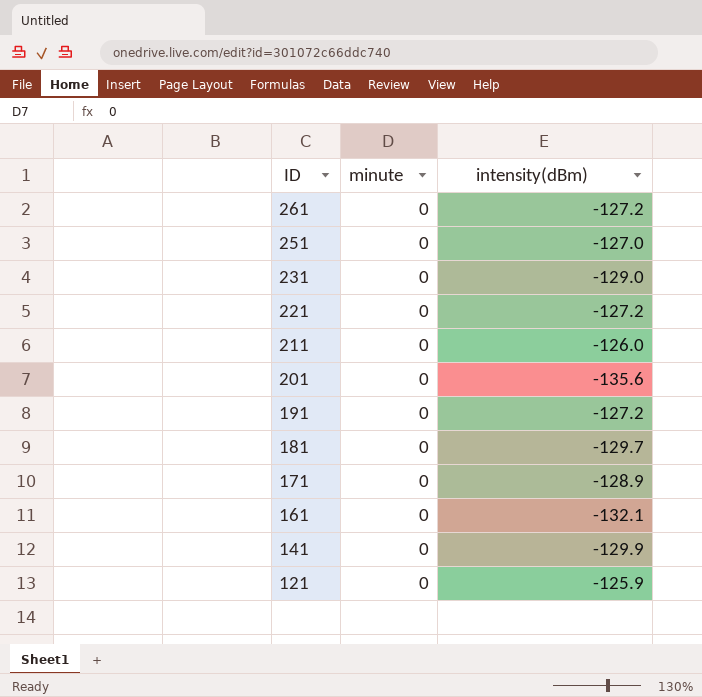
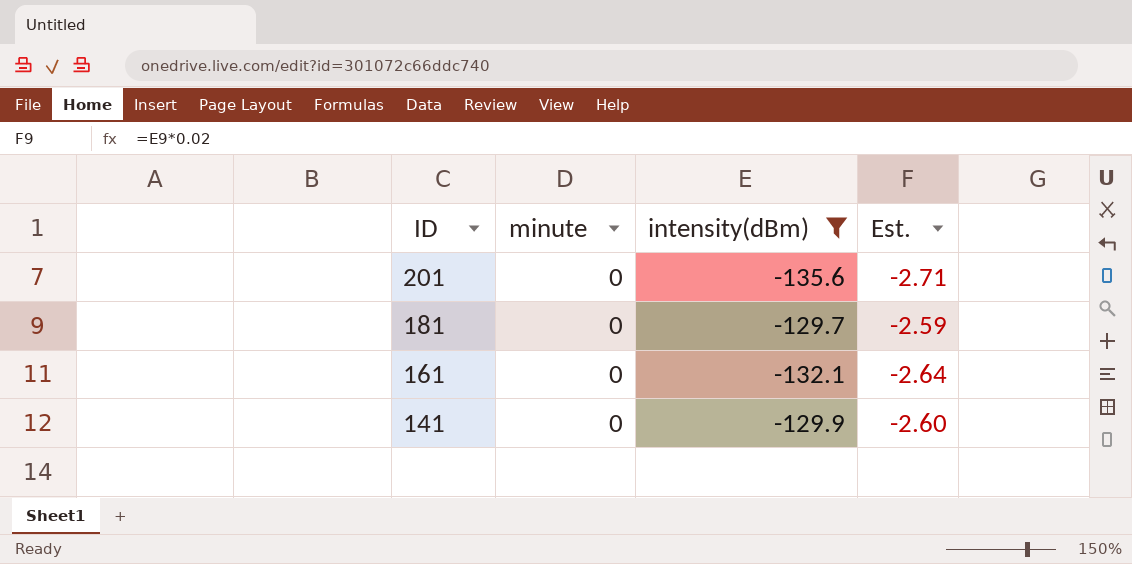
filter: none -> intensity(dBm) <= -129.7
column Est. | formula: none -> [intensity(dBm)] * 0.02

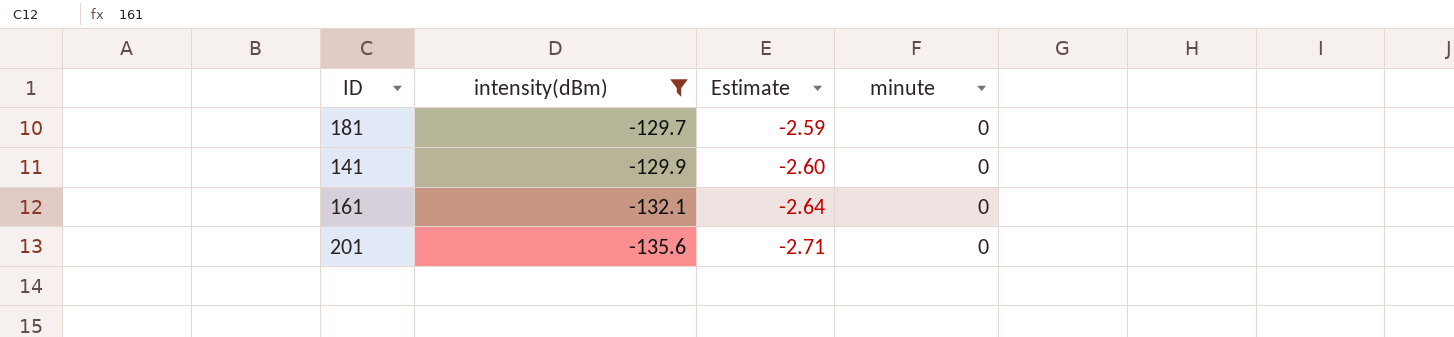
row order: ID descending -> intensity(dBm) descending
column name: Est. -> Estimate
column minute | position: 2 -> 4

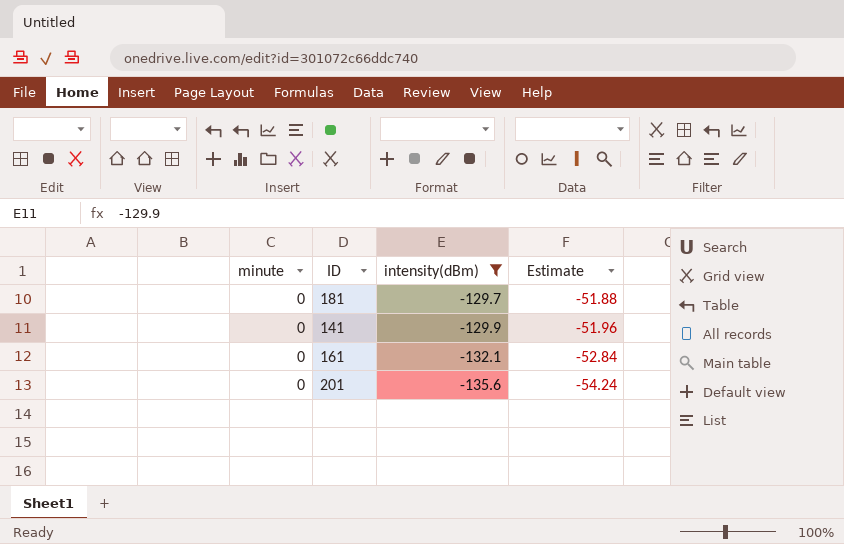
column minute | position: 4 -> 1
column Estimate | formula: [intensity(dBm)] * 0.02 -> [intensity(dBm)] * 0.4

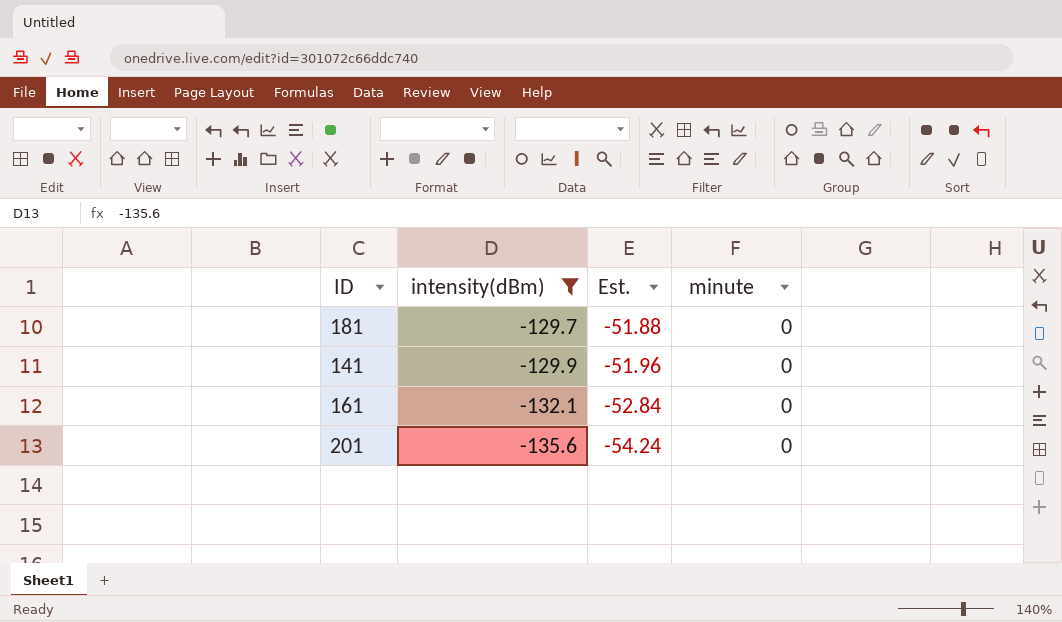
column name: Estimate -> Est.
column minute | position: 1 -> 4

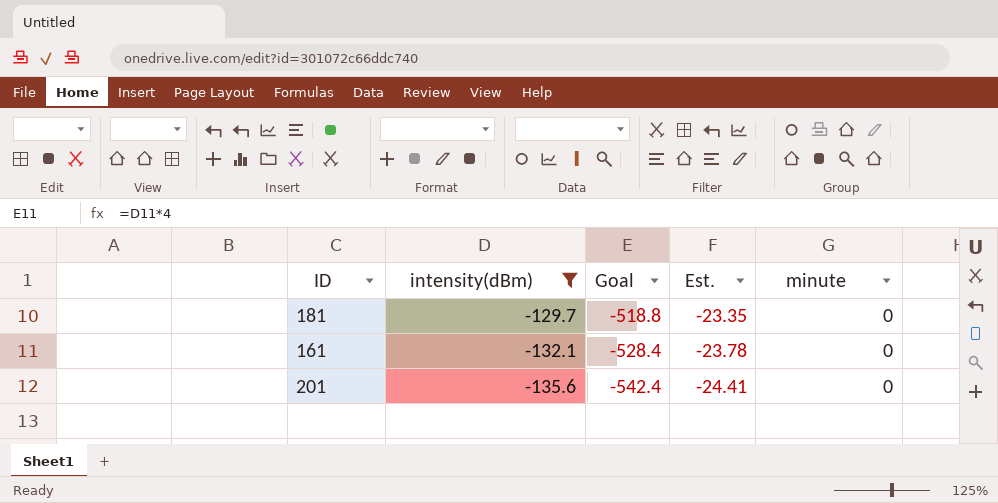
column Goal | formula: none -> [intensity(dBm)] * 4
column Est. | formula: [intensity(dBm)] * 0.4 -> [intensity(dBm)] * 0.18
row 141: -129.9 | -51.96 | 0 -> none

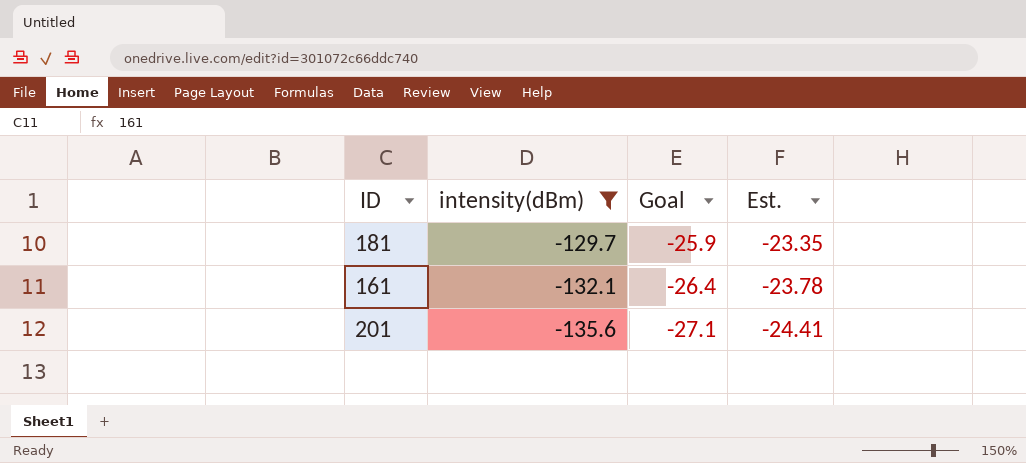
column minute | position: 5 -> none
column Goal | formula: [intensity(dBm)] * 4 -> [intensity(dBm)] * 0.2

